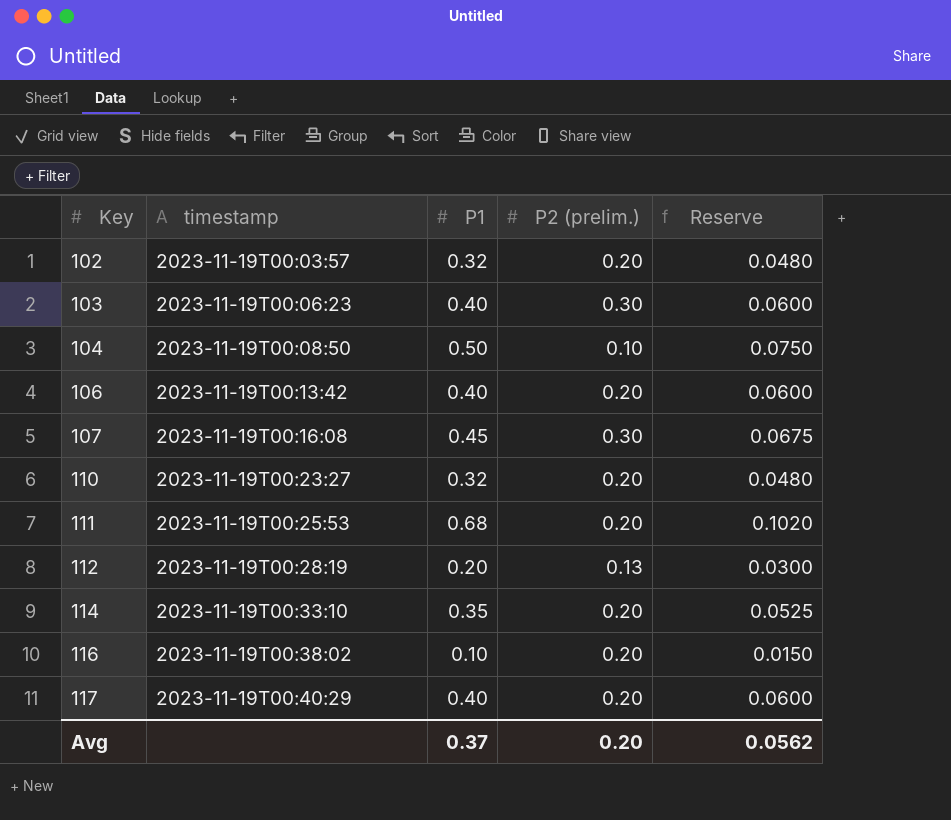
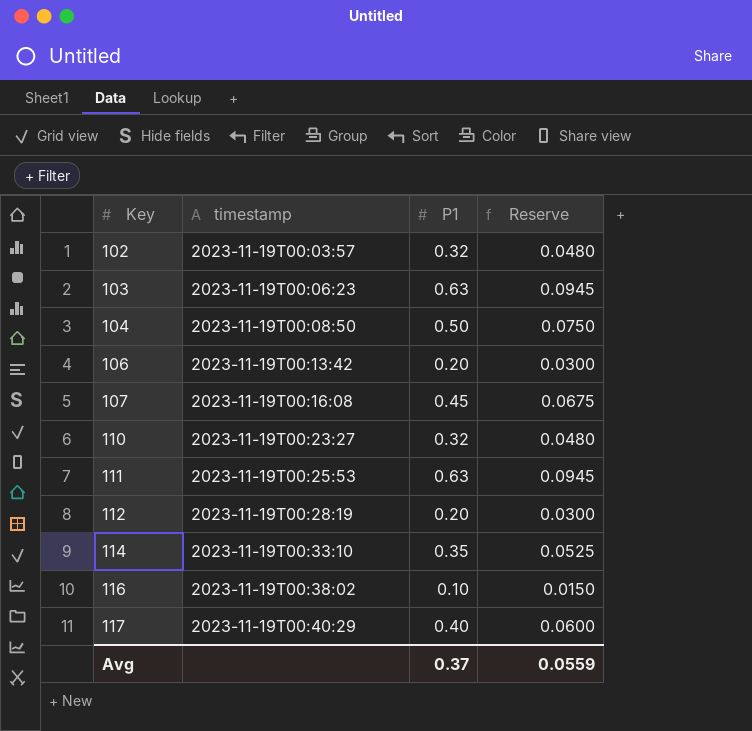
column P2 (prelim.) | position: 4 -> none
103 | P1: 0.40 -> 0.63
103 | Reserve: 0.0600 -> 0.0945
106 | P1: 0.40 -> 0.20
106 | Reserve: 0.0600 -> 0.0300
111 | P1: 0.68 -> 0.63
111 | Reserve: 0.1020 -> 0.0945
Avg | Reserve: 0.0562 -> 0.0559

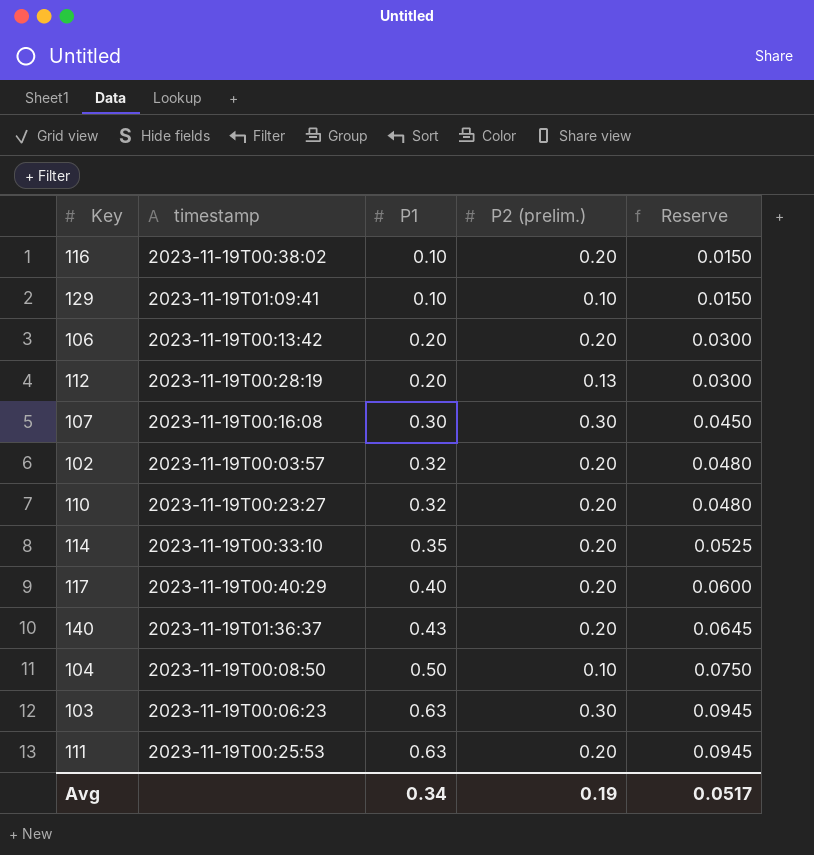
row order: Key ascending -> P1 ascending
column P2 (prelim.) | position: none -> 4
row 129: none -> 2023-11-19T01:09:41 | 0.10 | 0.10 | 0.0150
107 | P1: 0.45 -> 0.30
107 | Reserve: 0.0675 -> 0.0450
row 140: none -> 2023-11-19T01:36:37 | 0.43 | 0.20 | 0.0645
Avg | P1: 0.37 -> 0.34
Avg | Reserve: 0.0559 -> 0.0517

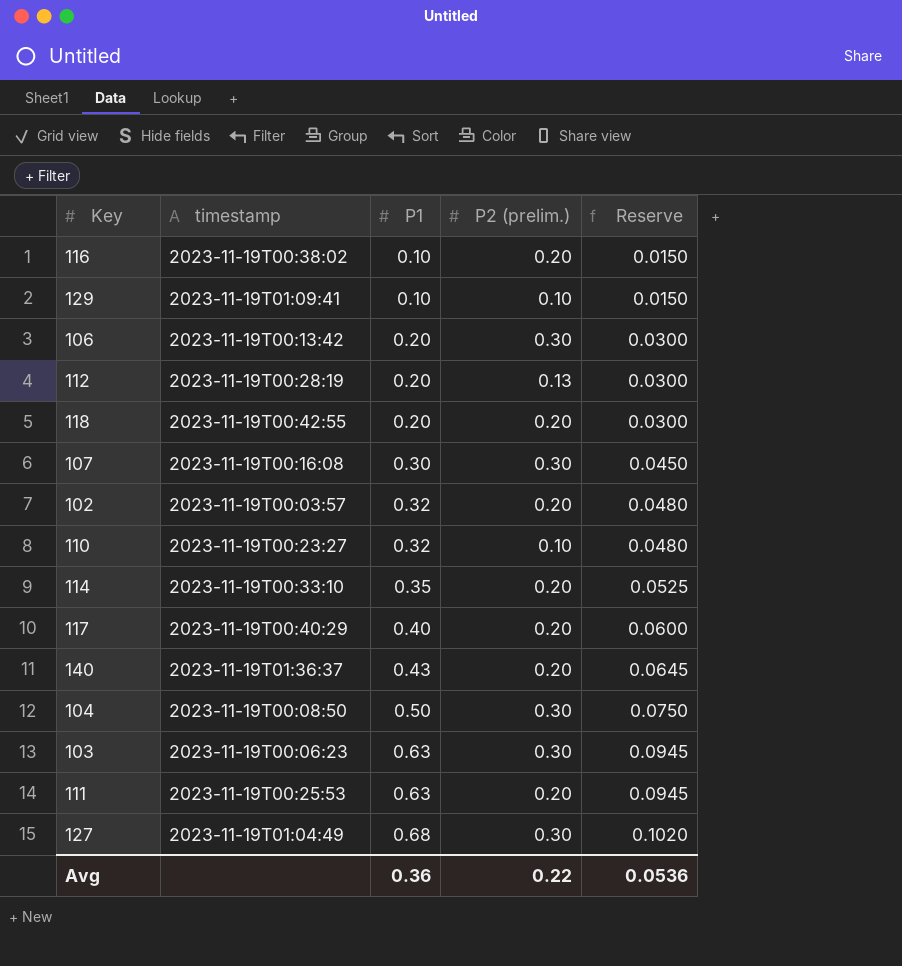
106 | P2 (prelim.): 0.20 -> 0.30
row 118: none -> 2023-11-19T00:42:55 | 0.20 | 0.20 | 0.0300
110 | P2 (prelim.): 0.20 -> 0.10
104 | P2 (prelim.): 0.10 -> 0.30
row 127: none -> 2023-11-19T01:04:49 | 0.68 | 0.30 | 0.1020
Avg | P1: 0.34 -> 0.36
Avg | P2 (prelim.): 0.19 -> 0.22
Avg | Reserve: 0.0517 -> 0.0536

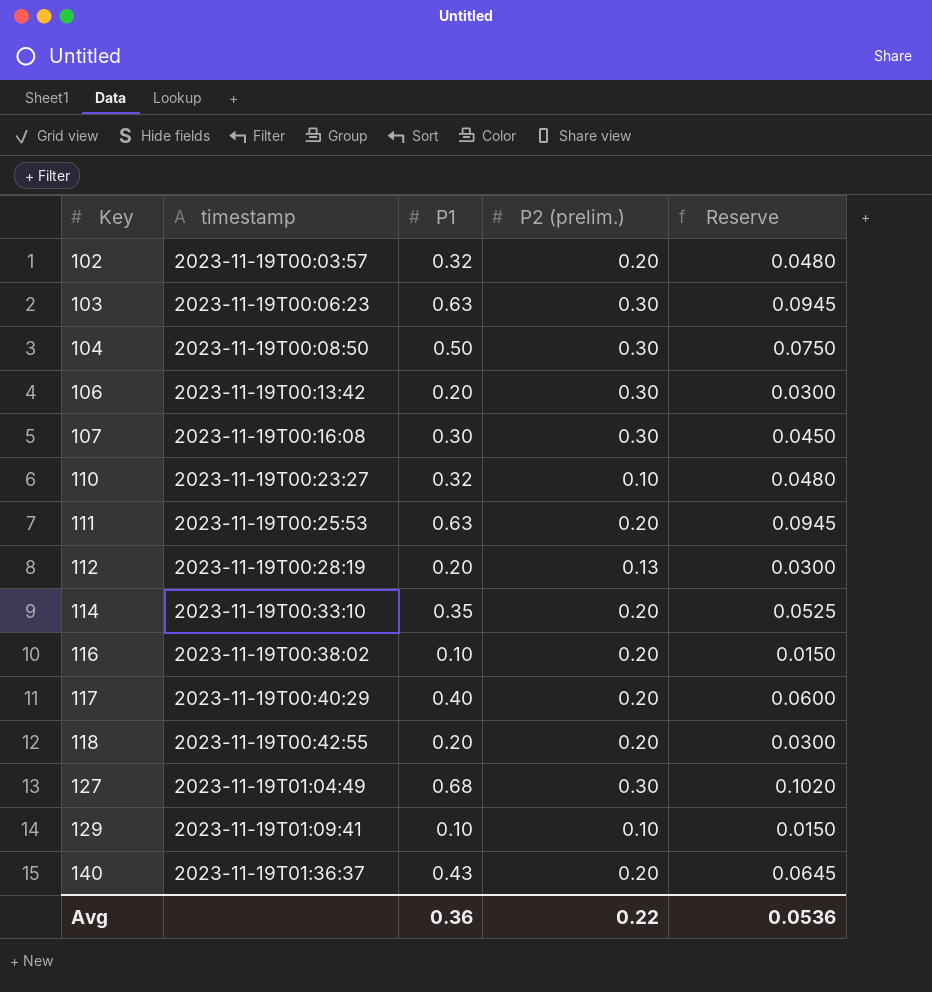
row order: P1 ascending -> Key ascending

